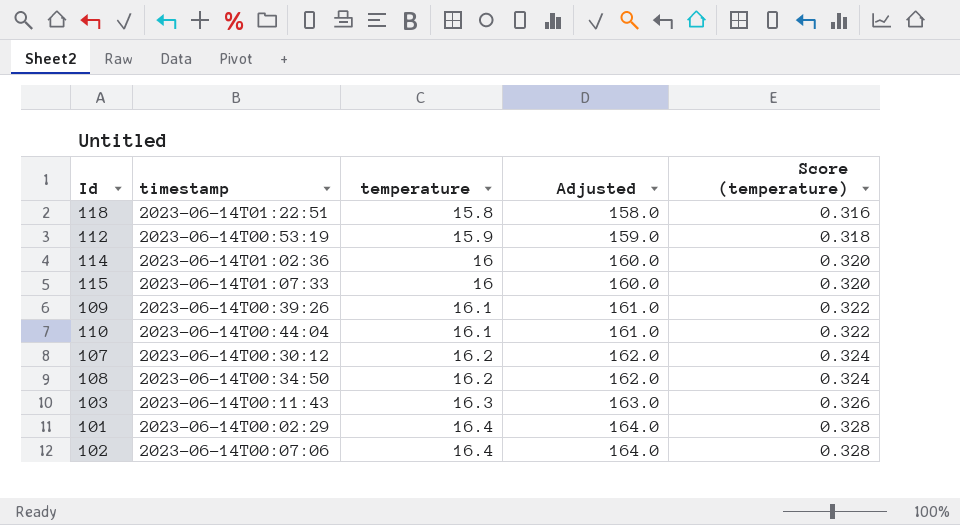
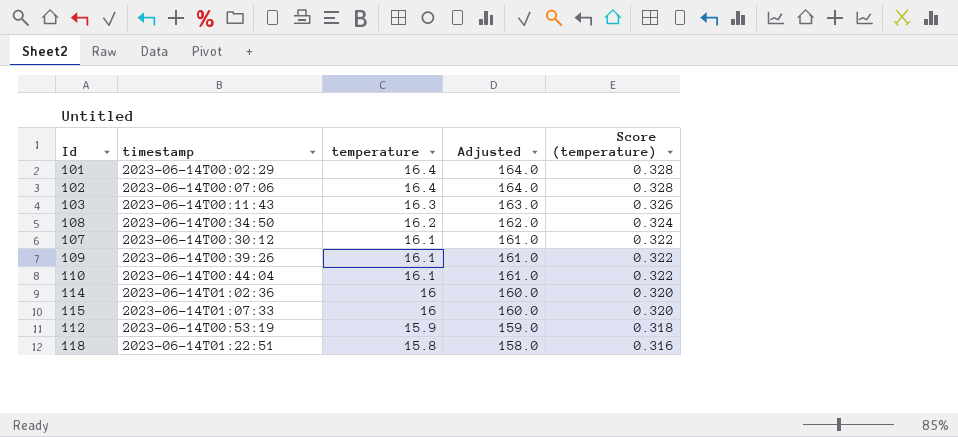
row order: temperature ascending -> temperature descending
107 | temperature: 16.2 -> 16.1
107 | Adjusted: 162.0 -> 161.0
107 | Score (temperature): 0.324 -> 0.322

